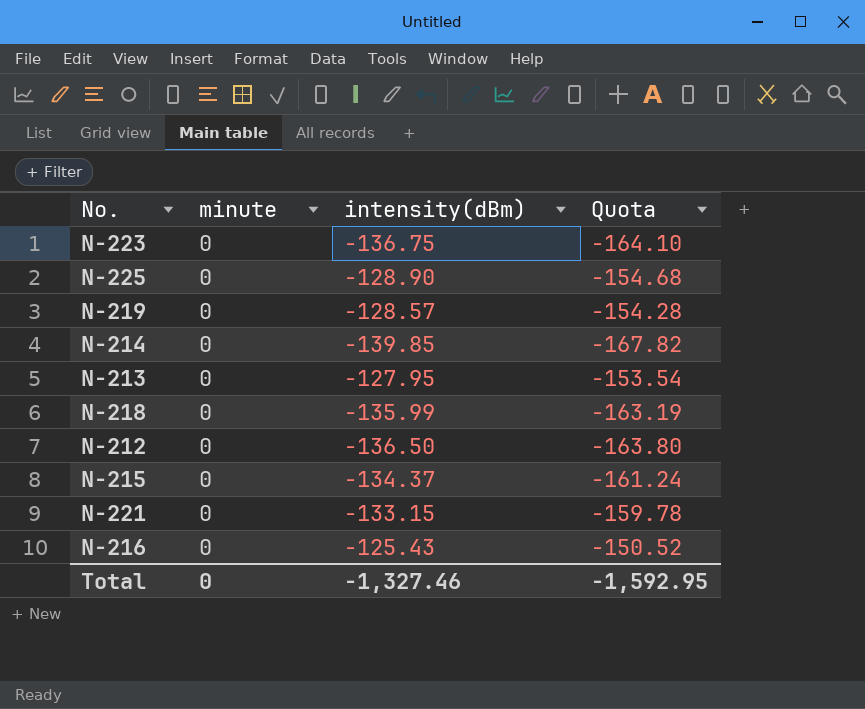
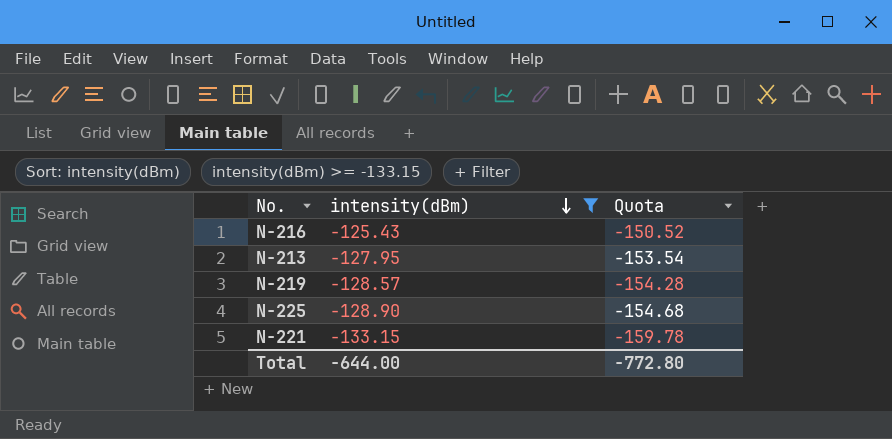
filter: none -> intensity(dBm) >= -133.15
row order: none -> intensity(dBm) descending
column minute | position: 2 -> none
Total | intensity(dBm): -1,327.46 -> -644.00
Total | Quota: -1,592.95 -> -772.80

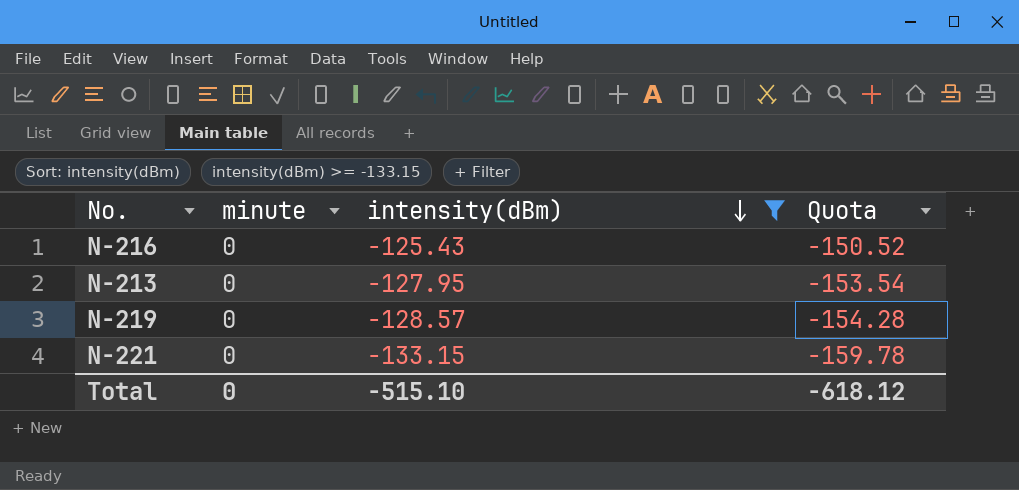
column minute | position: none -> 2
row N-225: -128.90 | -154.68 -> none
Total | intensity(dBm): -644.00 -> -515.10
Total | Quota: -772.80 -> -618.12

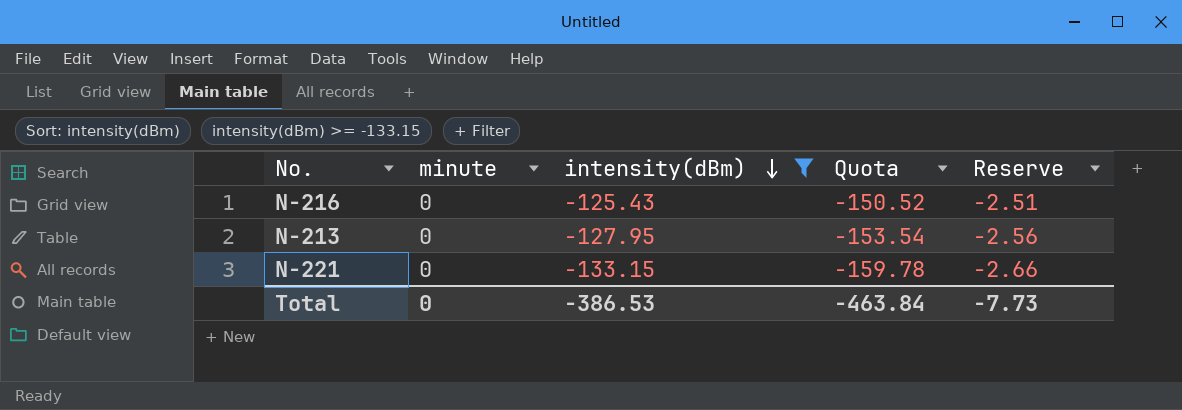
column Reserve | formula: none -> [intensity(dBm)] * 0.02
row N-219: 0 | -128.57 | -154.28 -> none
Total | intensity(dBm): -515.10 -> -386.53
Total | Quota: -618.12 -> -463.84

